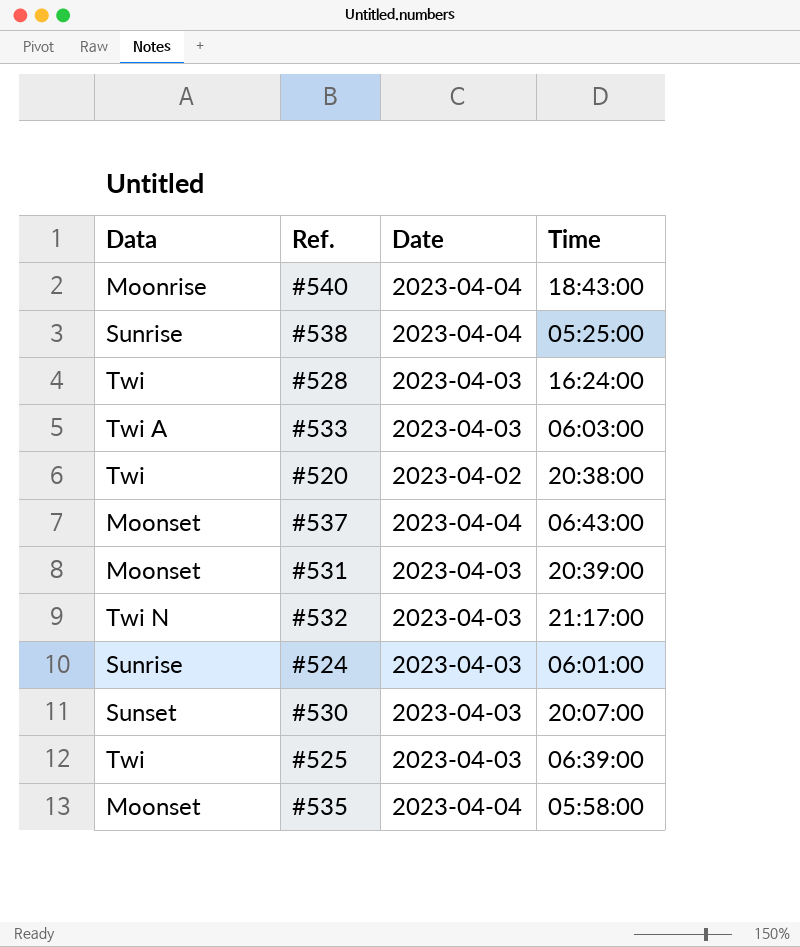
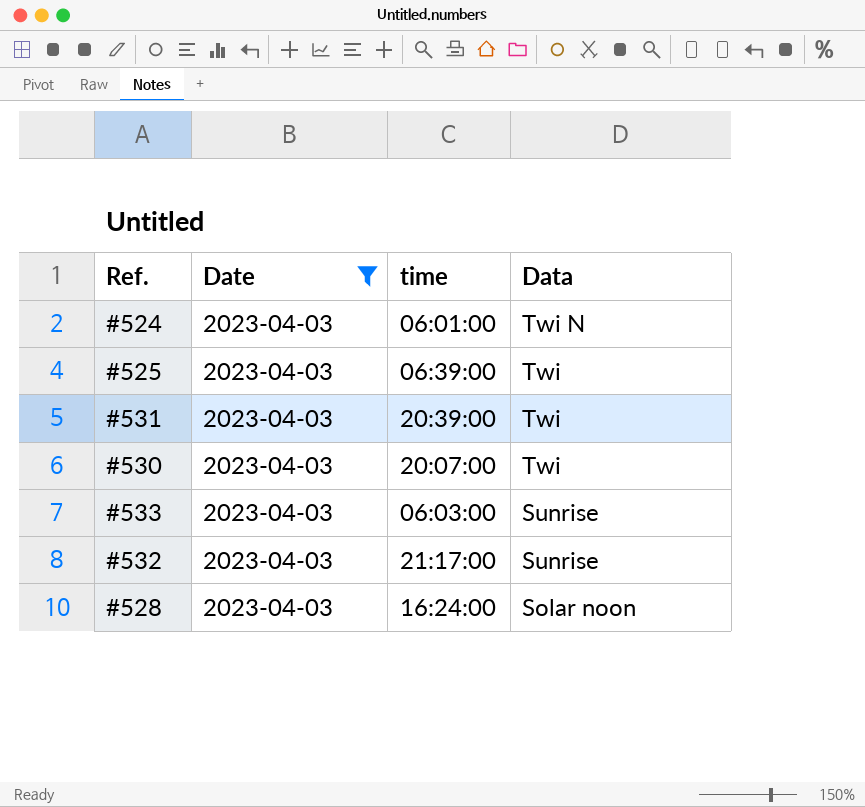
filter: none -> Date = 2023-04-03
row order: none -> Data descending
column name: Time -> time
column Data | position: 1 -> 4
#524 | Data: Sunrise -> Twi N
#531 | Data: Moonset -> Twi
#530 | Data: Sunset -> Twi
#533 | Data: Twi A -> Sunrise
#532 | Data: Twi N -> Sunrise
#528 | Data: Twi -> Solar noon

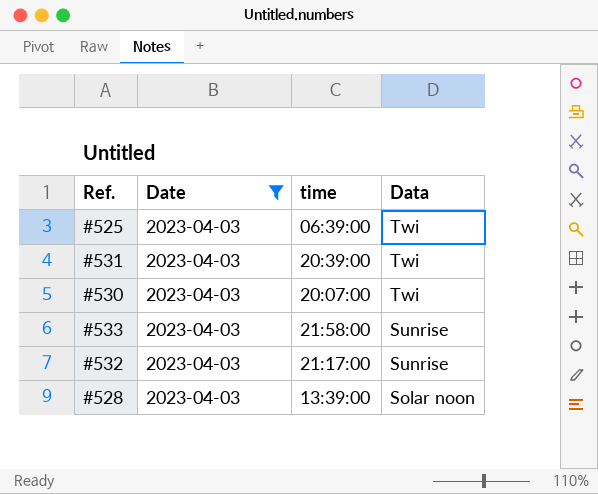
row #524: 2023-04-03 | 06:01:00 | Twi N -> none
#533 | time: 06:03:00 -> 21:58:00
#528 | time: 16:24:00 -> 13:39:00

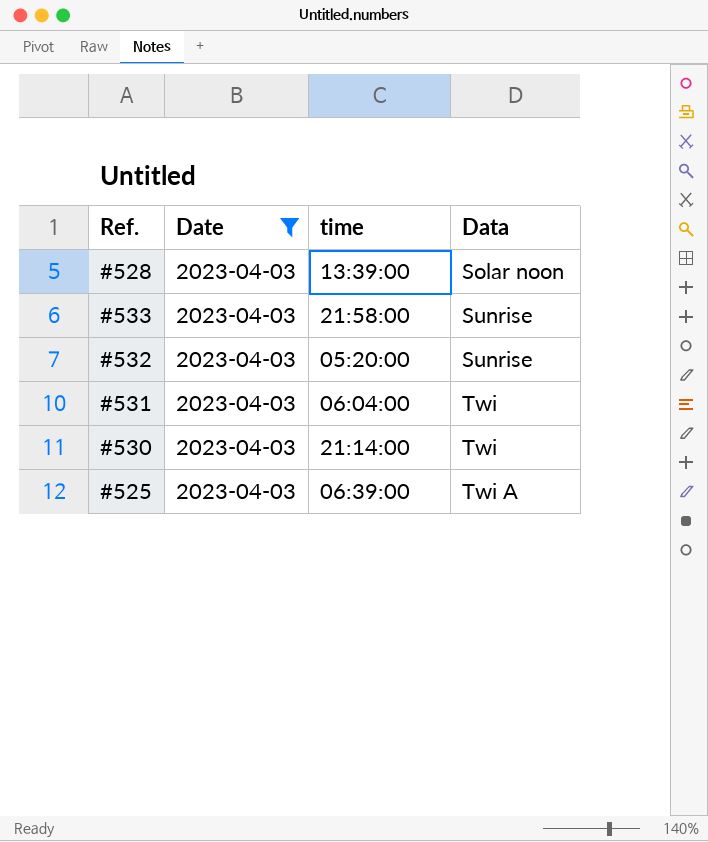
row order: Data descending -> Data ascending
#532 | time: 21:17:00 -> 05:20:00
#531 | time: 20:39:00 -> 06:04:00
#530 | time: 20:07:00 -> 21:14:00
#525 | Data: Twi -> Twi A

